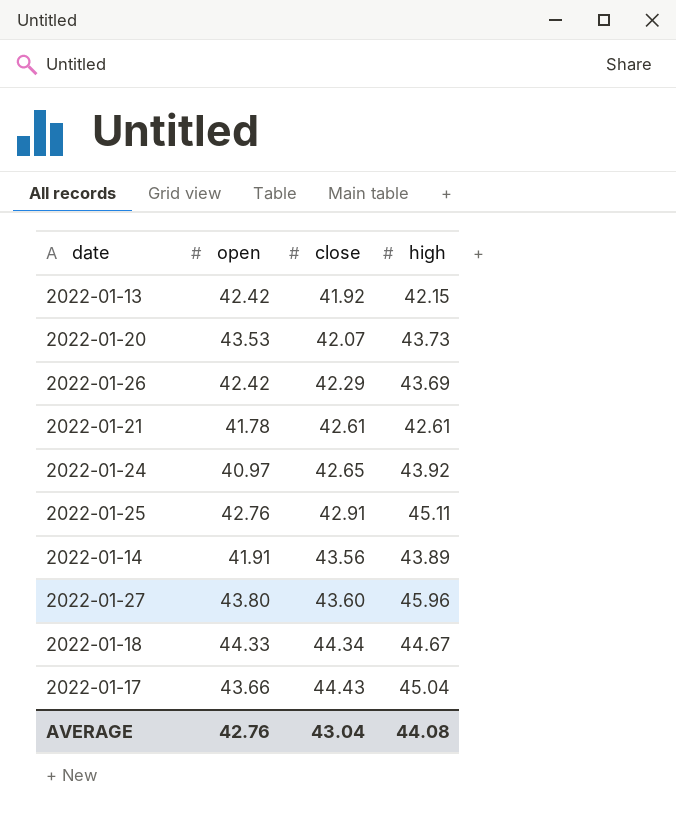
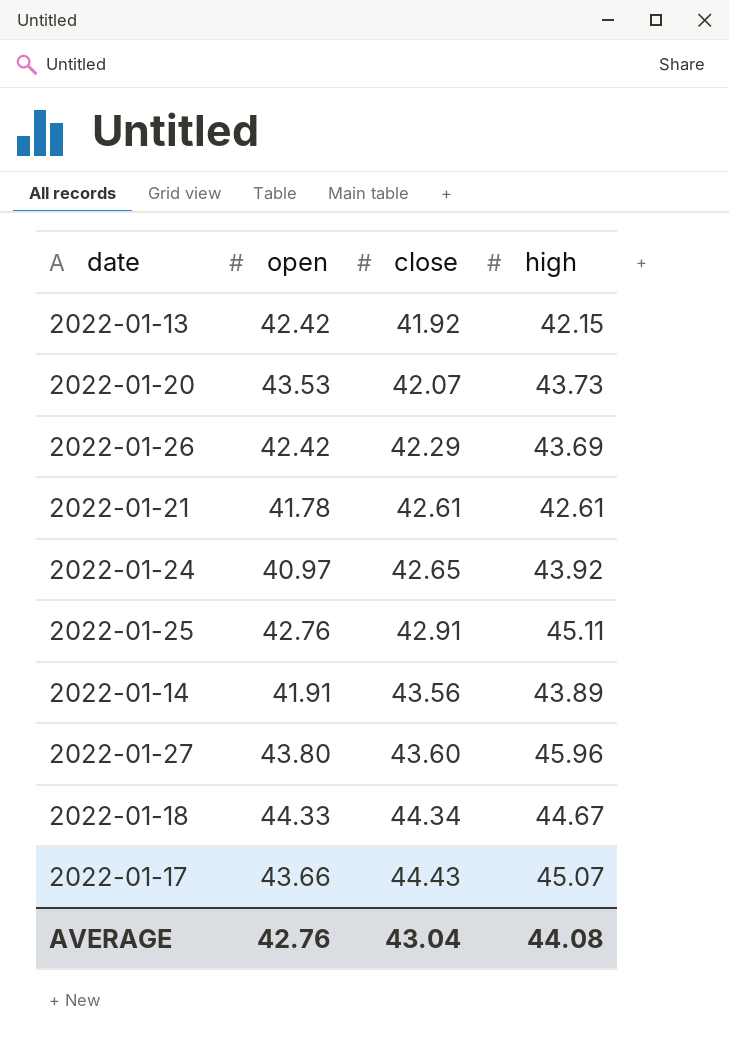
2022-01-17 | high: 45.04 -> 45.07

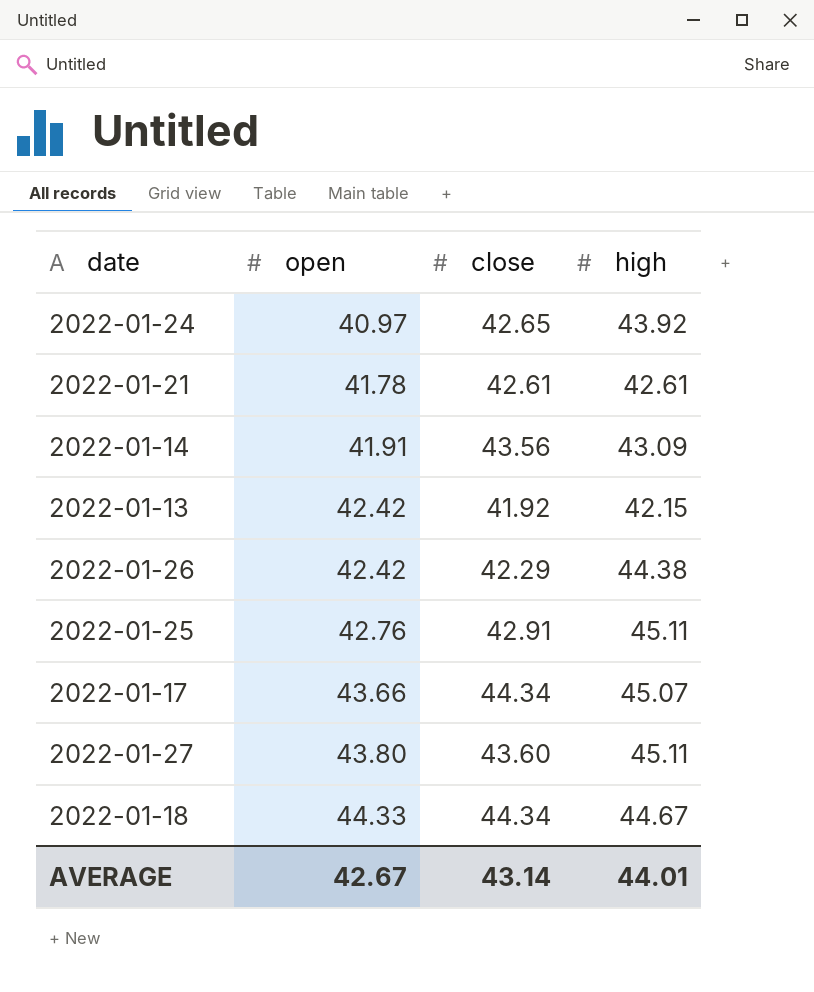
row order: close ascending -> open ascending
row 2022-01-20: 43.53 | 42.07 | 43.73 -> none
2022-01-14 | high: 43.89 -> 43.09
2022-01-26 | high: 43.69 -> 44.38
2022-01-17 | close: 44.43 -> 44.34
2022-01-27 | high: 45.96 -> 45.11
AVERAGE | open: 42.76 -> 42.67
AVERAGE | close: 43.04 -> 43.14
AVERAGE | high: 44.08 -> 44.01

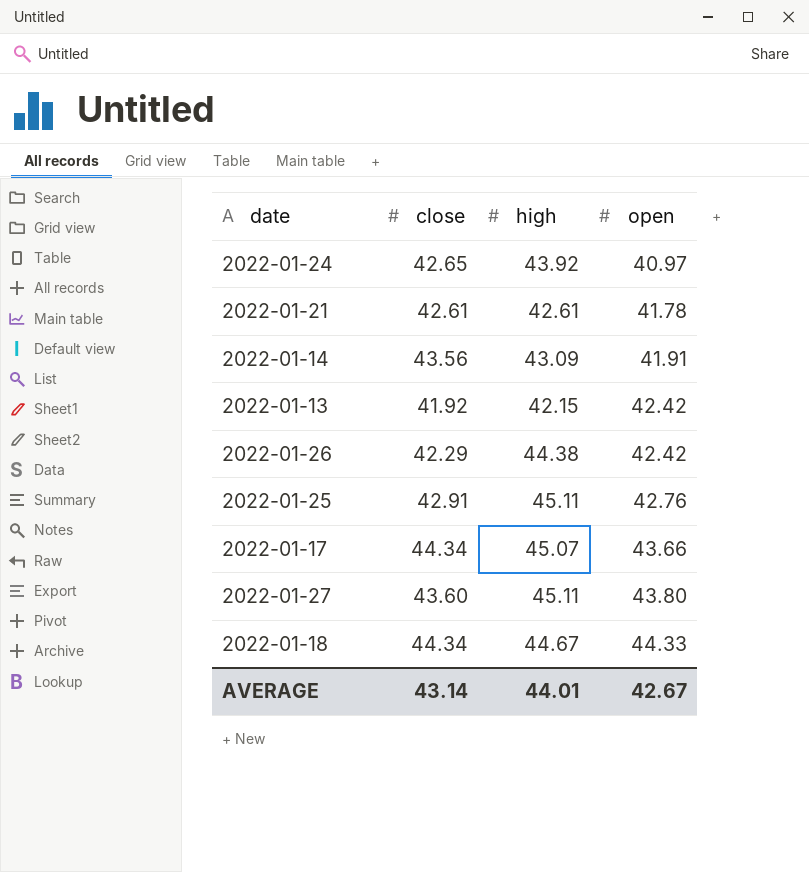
column open | position: 2 -> 4

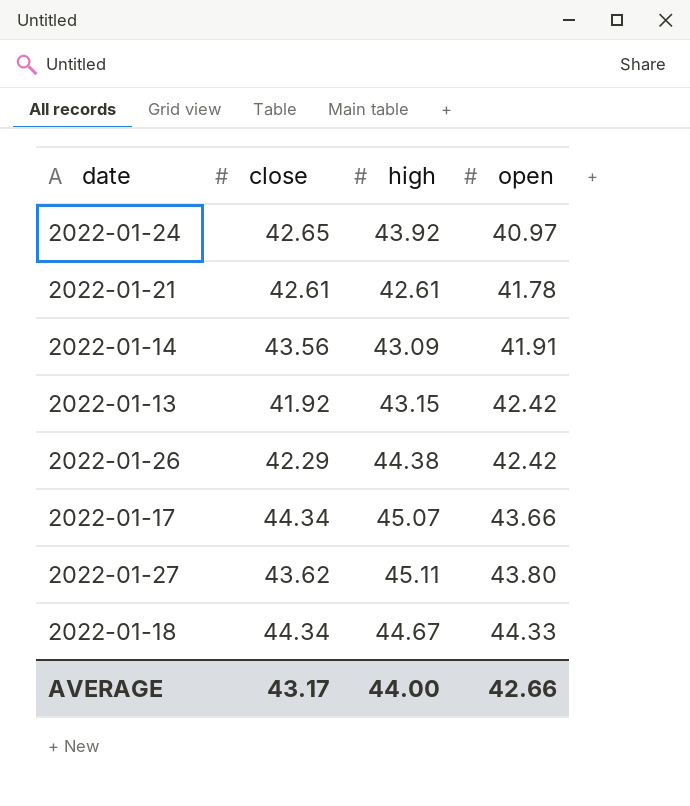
row 2022-01-25: 42.91 | 45.11 | 42.76 -> none
2022-01-13 | high: 42.15 -> 43.15
2022-01-27 | close: 43.60 -> 43.62
AVERAGE | close: 43.14 -> 43.17
AVERAGE | high: 44.01 -> 44.00
AVERAGE | open: 42.67 -> 42.66

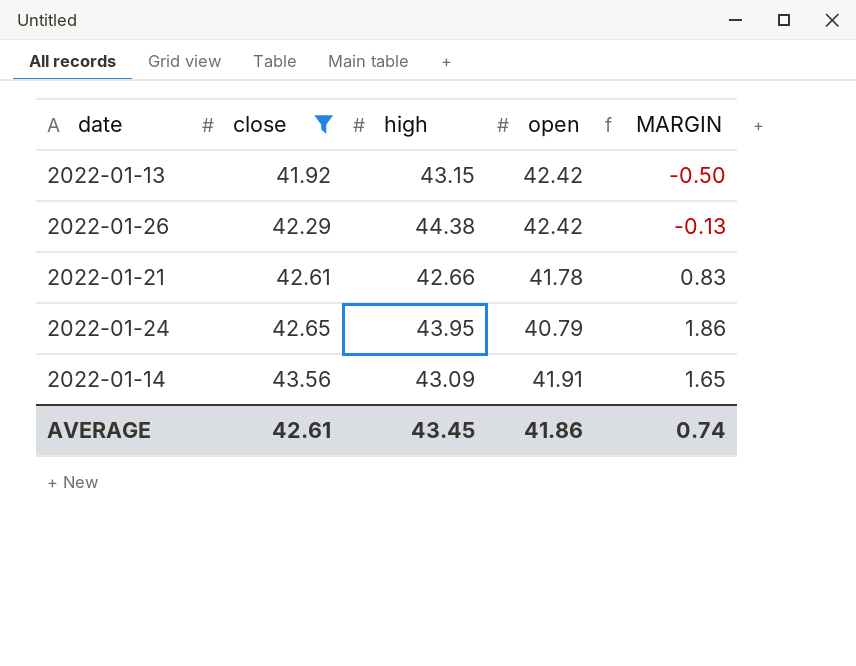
filter: none -> close <= 43.56
row order: open ascending -> close ascending
column MARGIN | formula: none -> [close] - [open]
2022-01-21 | high: 42.61 -> 42.66
2022-01-24 | high: 43.92 -> 43.95
2022-01-24 | open: 40.97 -> 40.79
AVERAGE | close: 43.17 -> 42.61
AVERAGE | high: 44.00 -> 43.45
AVERAGE | open: 42.66 -> 41.86

